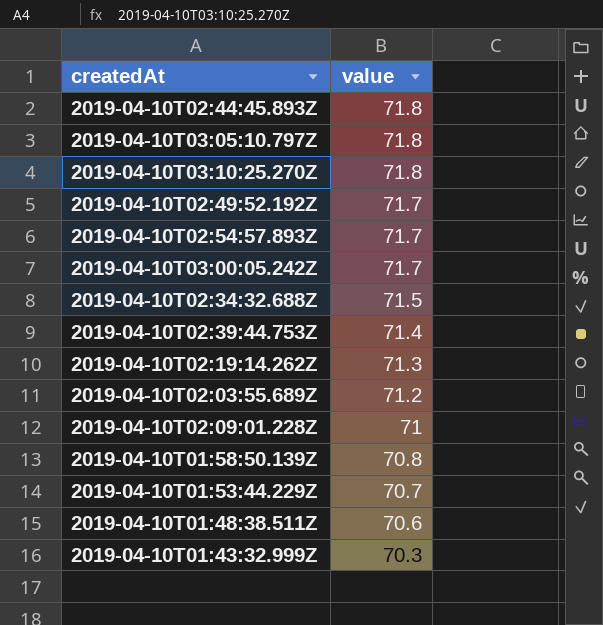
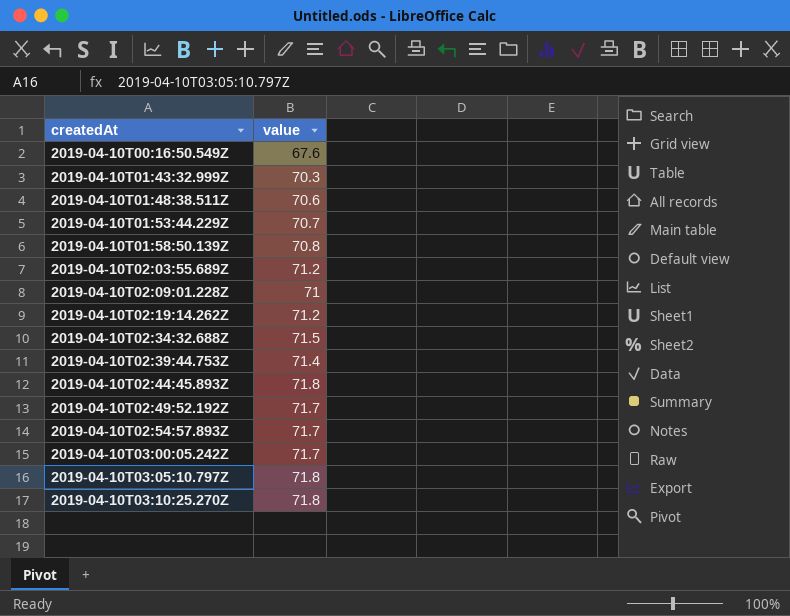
row order: value descending -> createdAt ascending
row 2019-04-10T00:16:50.549Z: none -> 67.6
2019-04-10T02:19:14.262Z | value: 71.3 -> 71.2

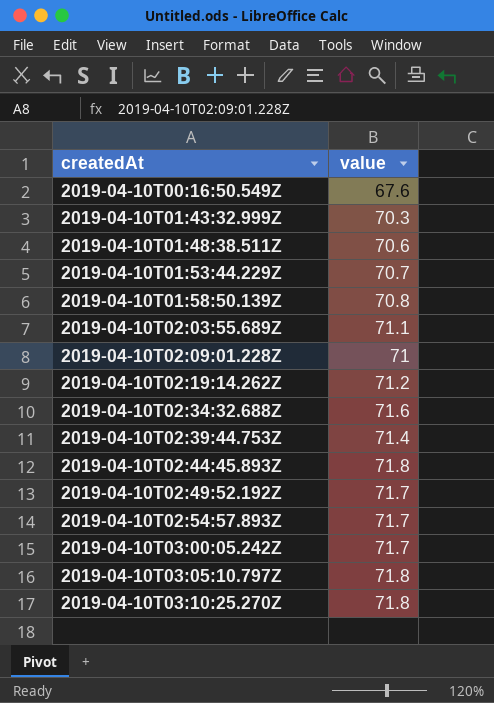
2019-04-10T02:03:55.689Z | value: 71.2 -> 71.1
2019-04-10T02:34:32.688Z | value: 71.5 -> 71.6

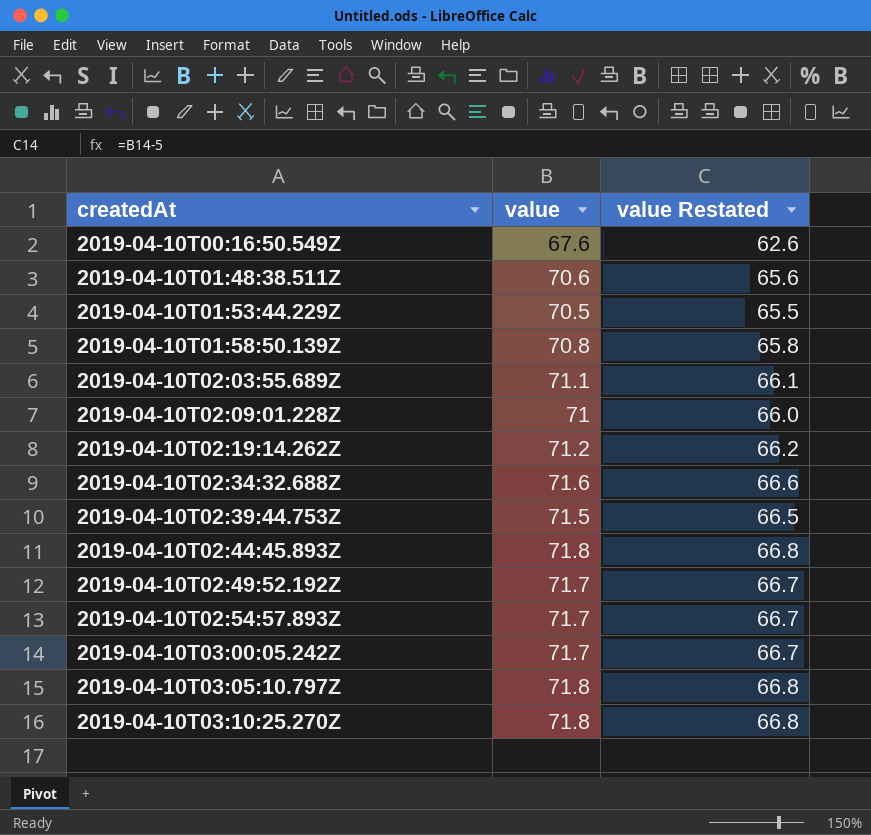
column value Restated | formula: none -> [value] - 5
row 2019-04-10T01:43:32.999Z: 70.3 -> none
2019-04-10T01:53:44.229Z | value: 70.7 -> 70.5
2019-04-10T02:39:44.753Z | value: 71.4 -> 71.5

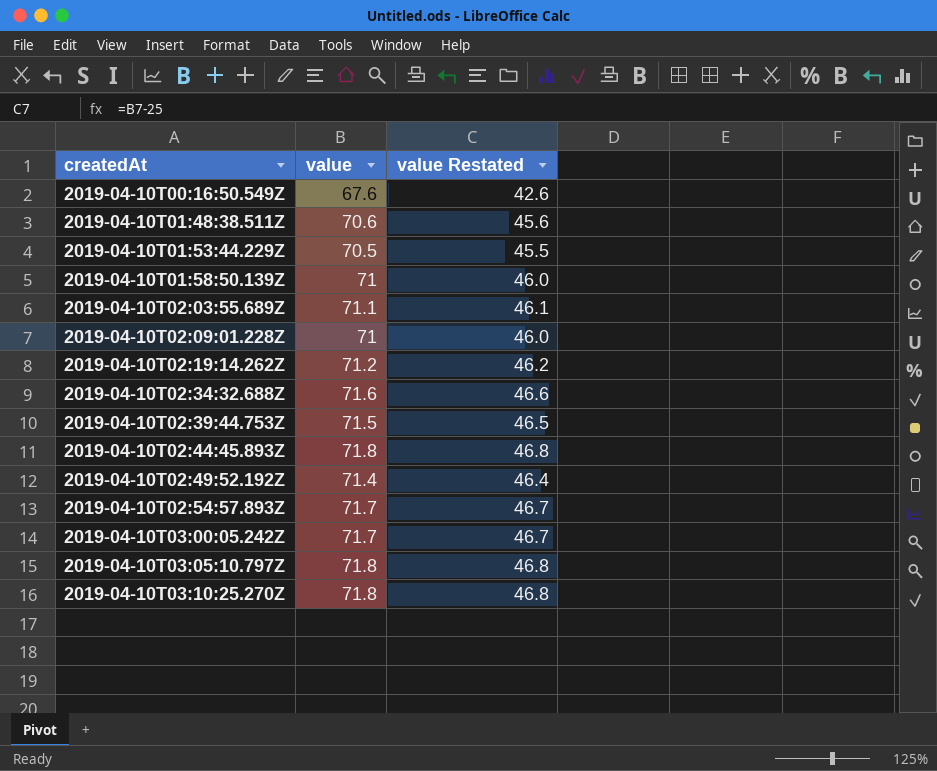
column value Restated | formula: [value] - 5 -> [value] - 25
2019-04-10T01:58:50.139Z | value: 70.8 -> 71
2019-04-10T02:49:52.192Z | value: 71.7 -> 71.4

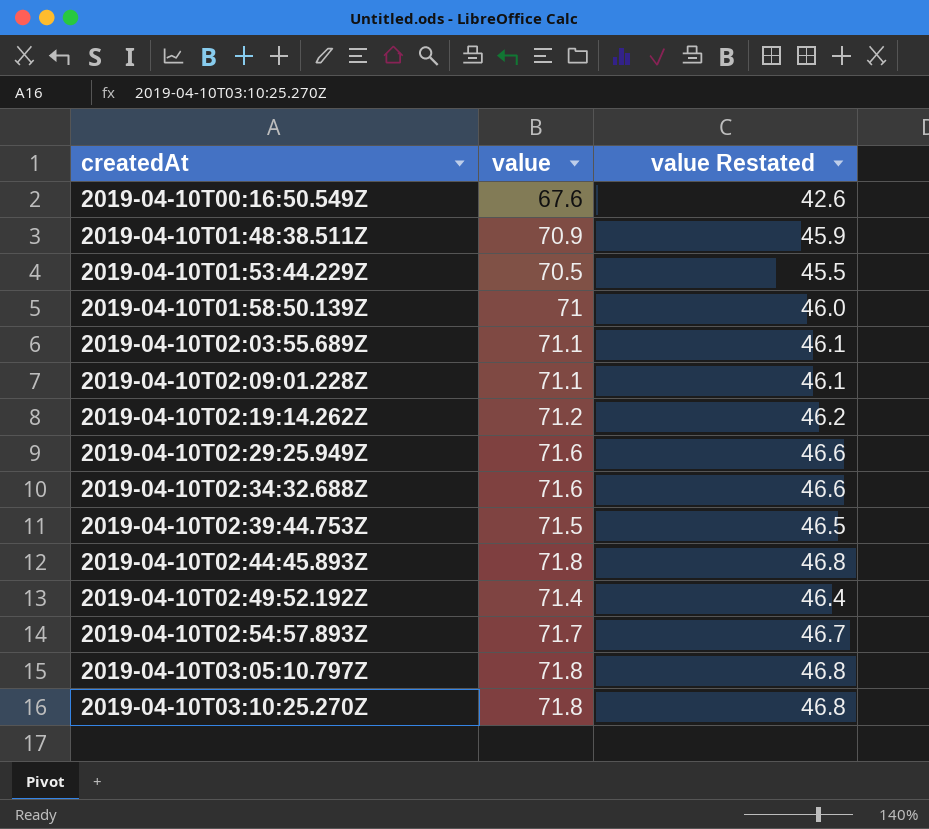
row 2019-04-10T03:00:05.242Z: 71.7 | 46.7 -> none
2019-04-10T01:48:38.511Z | value: 70.6 -> 70.9
2019-04-10T01:48:38.511Z | value Restated: 45.6 -> 45.9
2019-04-10T02:09:01.228Z | value: 71 -> 71.1
2019-04-10T02:09:01.228Z | value Restated: 46.0 -> 46.1
row 2019-04-10T02:29:25.949Z: none -> 71.6 | 46.6

